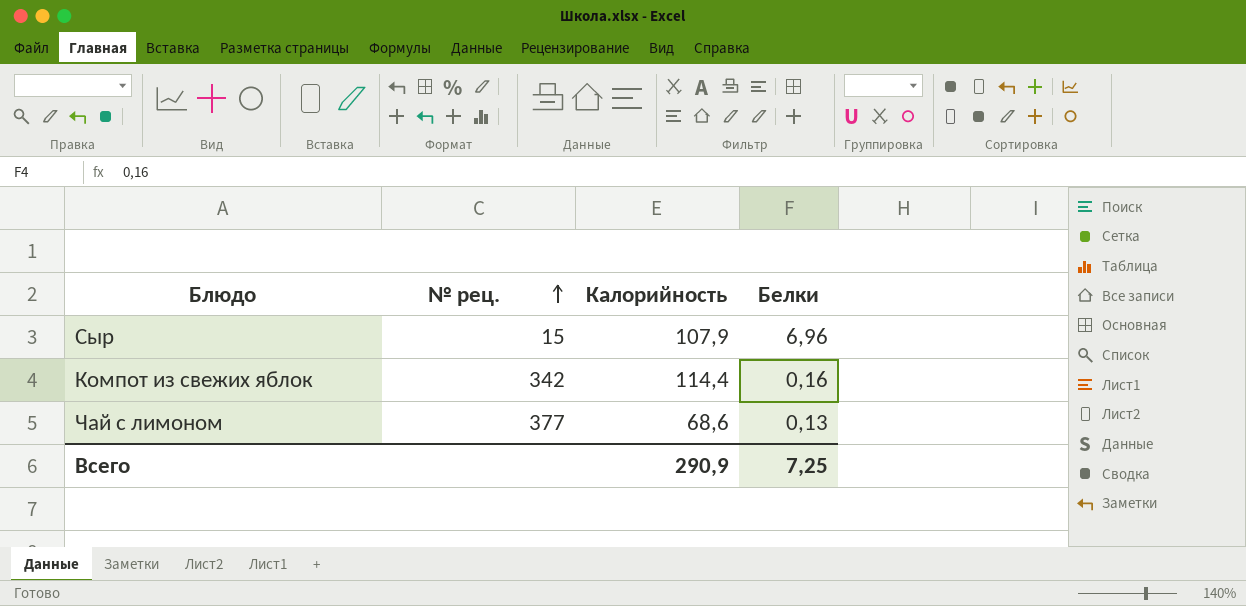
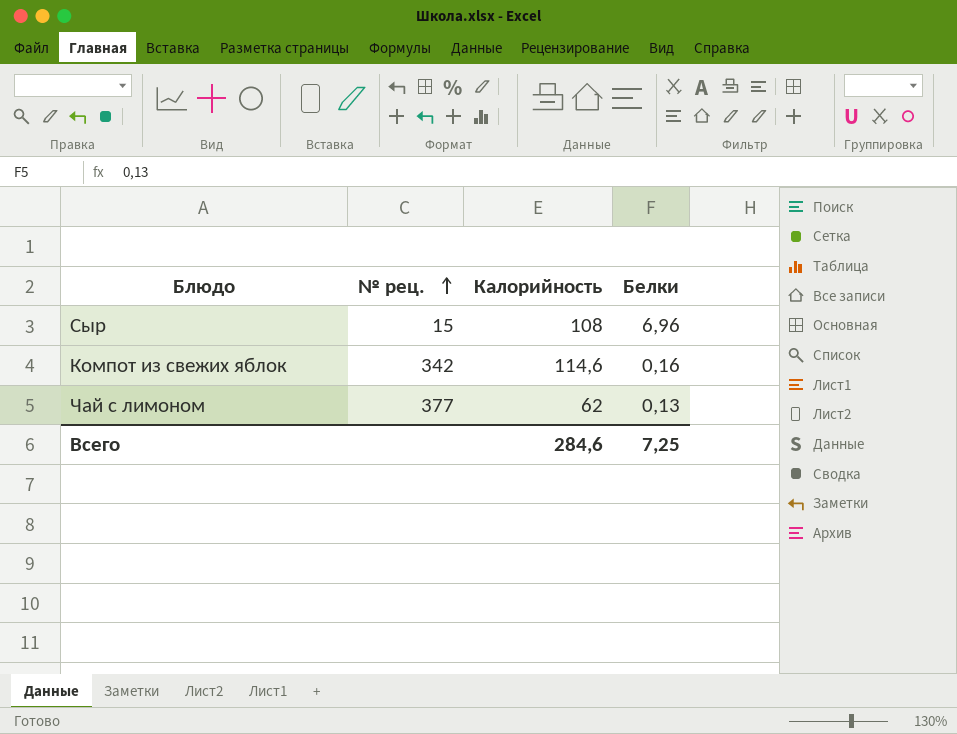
Сыр | Калорийность: 107,9 -> 108
Компот из свежих яблок | Калорийность: 114,4 -> 114,6
Чай с лимоном | Калорийность: 68,6 -> 62
Всего | Калорийность: 290,9 -> 284,6

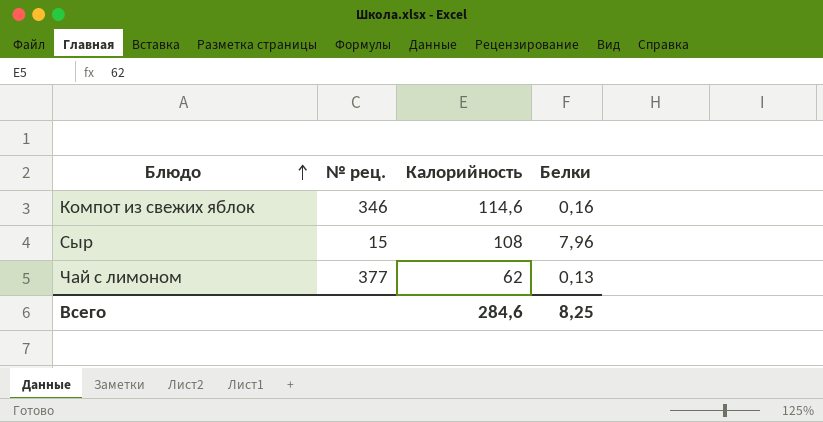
row order: № рец. ascending -> Блюдо ascending
Компот из свежих яблок | № рец.: 342 -> 346
Сыр | Белки: 6,96 -> 7,96
Всего | Белки: 7,25 -> 8,25

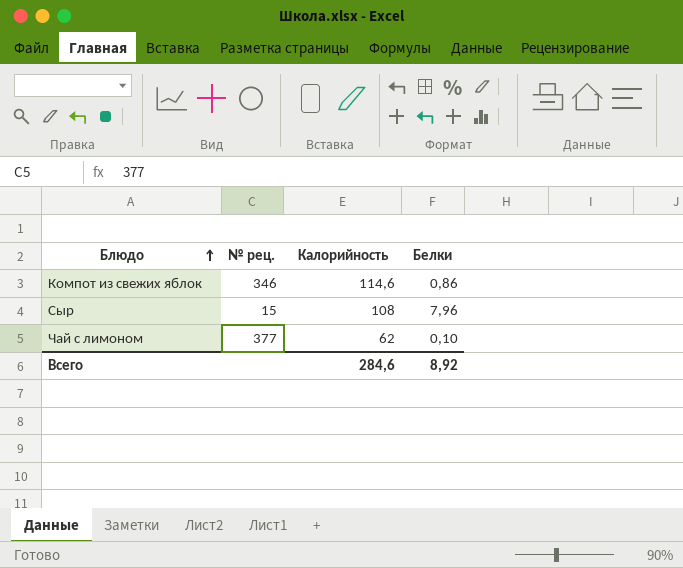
Компот из свежих яблок | Белки: 0,16 -> 0,86
Чай с лимоном | Белки: 0,13 -> 0,10
Всего | Белки: 8,25 -> 8,92

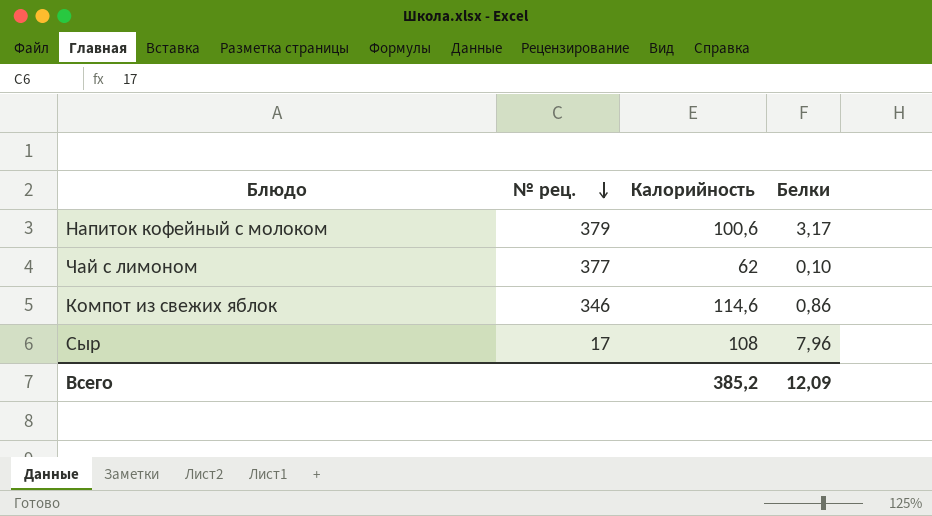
row order: Блюдо ascending -> № рец. descending
row Напиток кофейный с молоком: none -> 379 | 100,6 | 3,17
Сыр | № рец.: 15 -> 17
Всего | Калорийность: 284,6 -> 385,2
Всего | Белки: 8,92 -> 12,09

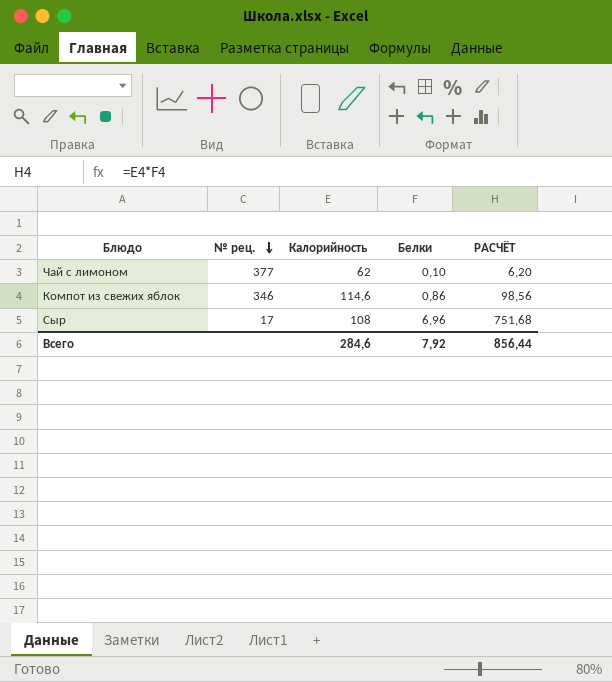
column РАСЧЁТ | formula: none -> [Калорийность] * [Белки]
row Напиток кофейный с молоком: 379 | 100,6 | 3,17 -> none
Сыр | Белки: 7,96 -> 6,96
Всего | Калорийность: 385,2 -> 284,6
Всего | Белки: 12,09 -> 7,92

